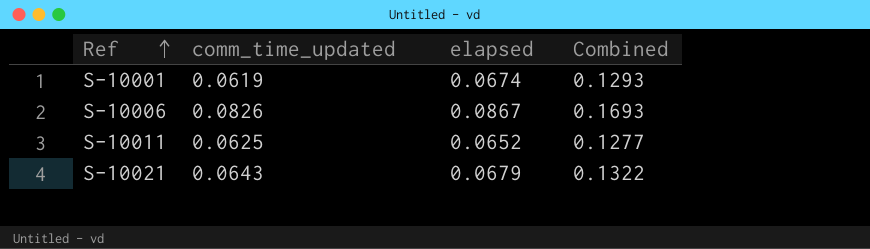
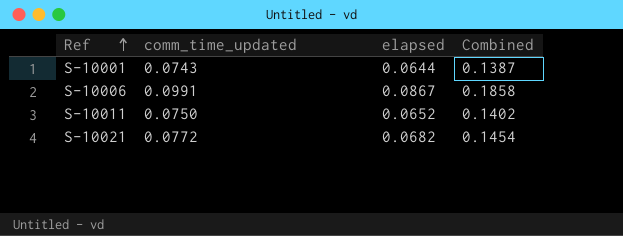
S-10001 | comm_time_updated: 0.0619 -> 0.0743
S-10001 | elapsed: 0.0674 -> 0.0644
S-10001 | Combined: 0.1293 -> 0.1387
S-10006 | comm_time_updated: 0.0826 -> 0.0991
S-10006 | Combined: 0.1693 -> 0.1858
S-10011 | comm_time_updated: 0.0625 -> 0.0750
S-10011 | Combined: 0.1277 -> 0.1402
S-10021 | comm_time_updated: 0.0643 -> 0.0772
S-10021 | elapsed: 0.0679 -> 0.0682
S-10021 | Combined: 0.1322 -> 0.1454

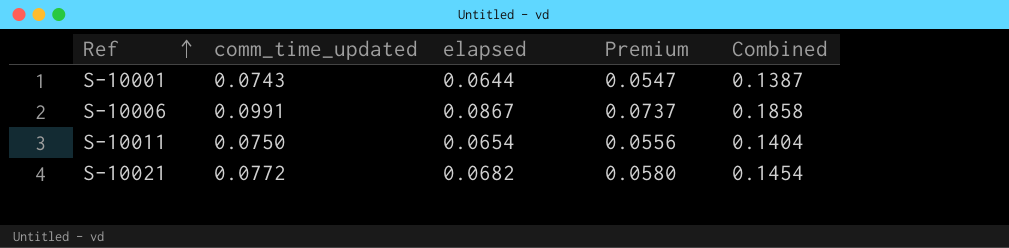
column Premium | formula: none -> [elapsed] * 0.85
S-10011 | elapsed: 0.0652 -> 0.0654
S-10011 | Combined: 0.1402 -> 0.1404

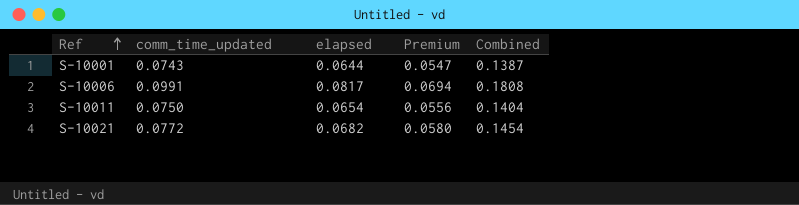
S-10006 | elapsed: 0.0867 -> 0.0817
S-10006 | Premium: 0.0737 -> 0.0694
S-10006 | Combined: 0.1858 -> 0.1808

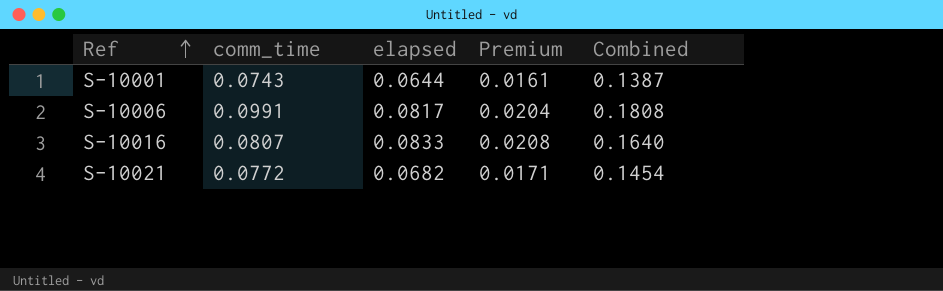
column name: comm_time_updated -> comm_time
column Premium | formula: [elapsed] * 0.85 -> [elapsed] * 0.25
row S-10011: 0.0750 | 0.0654 | 0.0556 | 0.1404 -> none
row S-10016: none -> 0.0807 | 0.0833 | 0.0208 | 0.1640

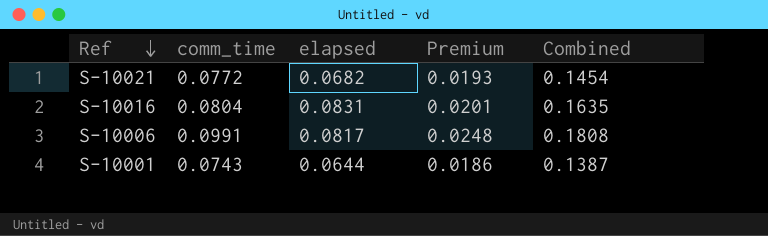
row order: Ref ascending -> Ref descending
column Premium | formula: [elapsed] * 0.25 -> [comm_time] * 0.25
S-10016 | comm_time: 0.0807 -> 0.0804
S-10016 | elapsed: 0.0833 -> 0.0831
S-10016 | Combined: 0.1640 -> 0.1635

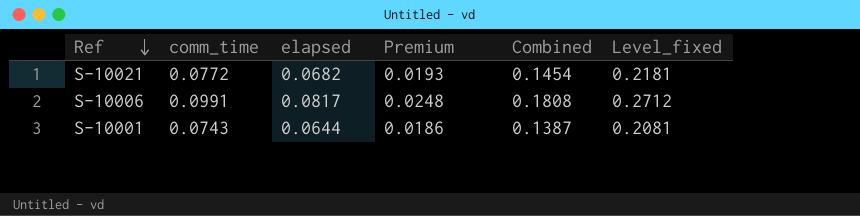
column Level_fixed | formula: none -> [Combined] * 1.5
row S-10016: 0.0804 | 0.0831 | 0.0201 | 0.1635 -> none

